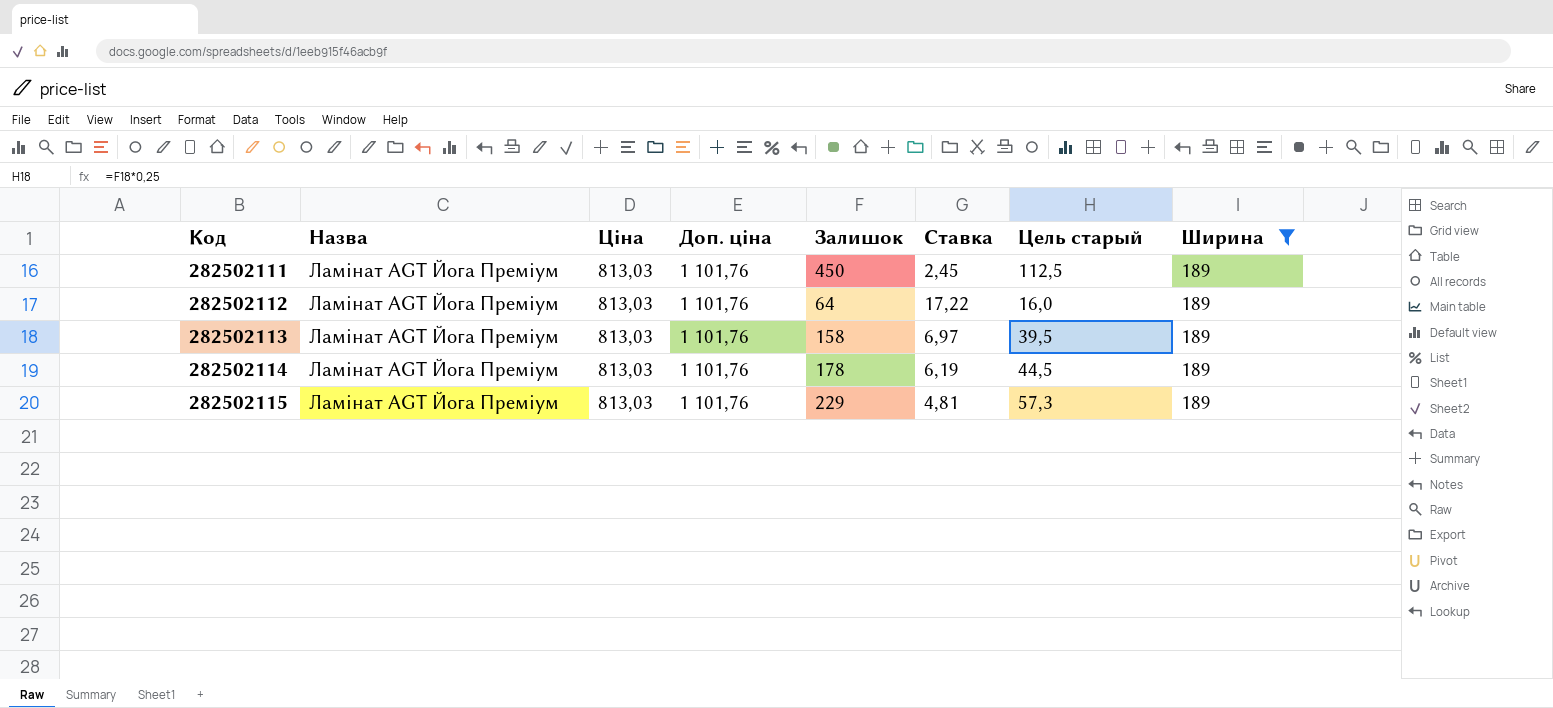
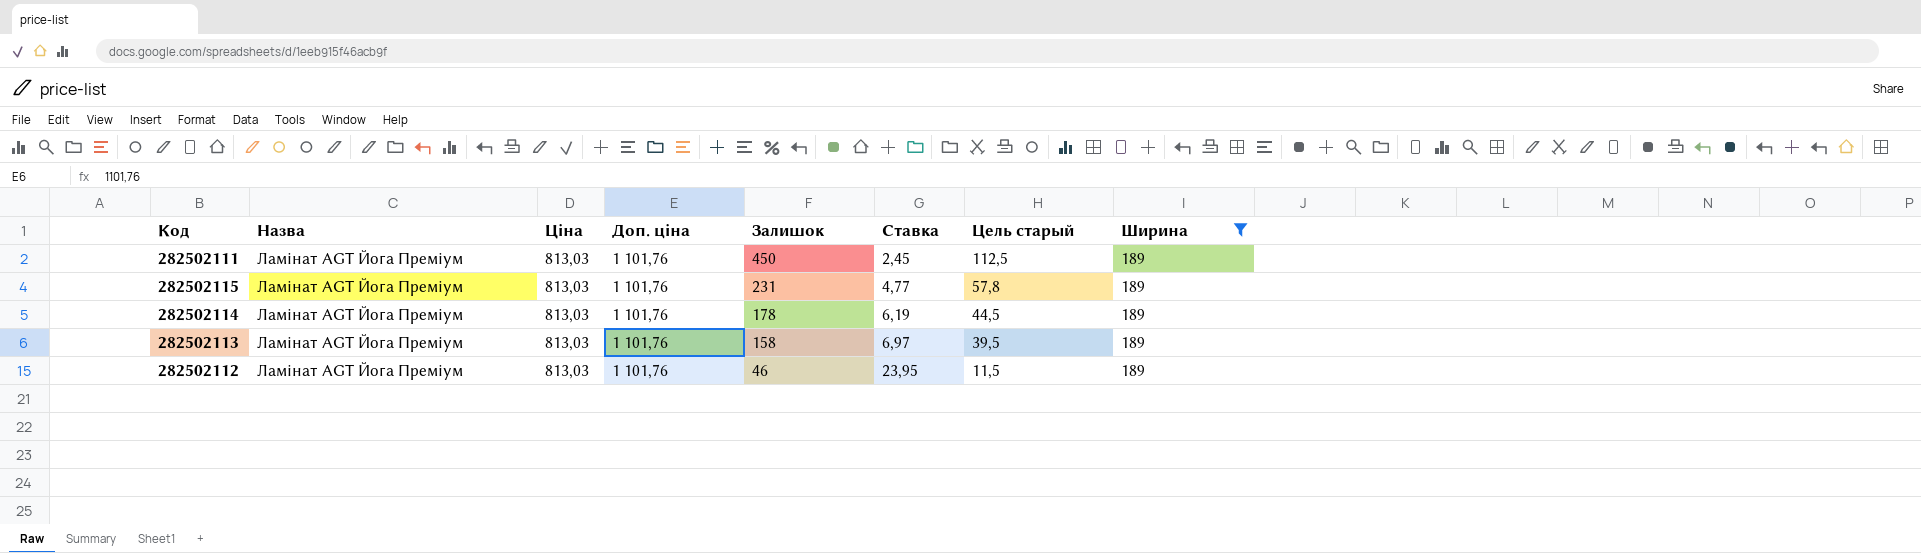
row order: Код ascending -> Залишок descending
282502115 | Залишок: 229 -> 231
282502115 | Ставка: 4,81 -> 4,77
282502115 | Цель старый: 57,3 -> 57,8
282502112 | Залишок: 64 -> 46
282502112 | Ставка: 17,22 -> 23,95
282502112 | Цель старый: 16,0 -> 11,5

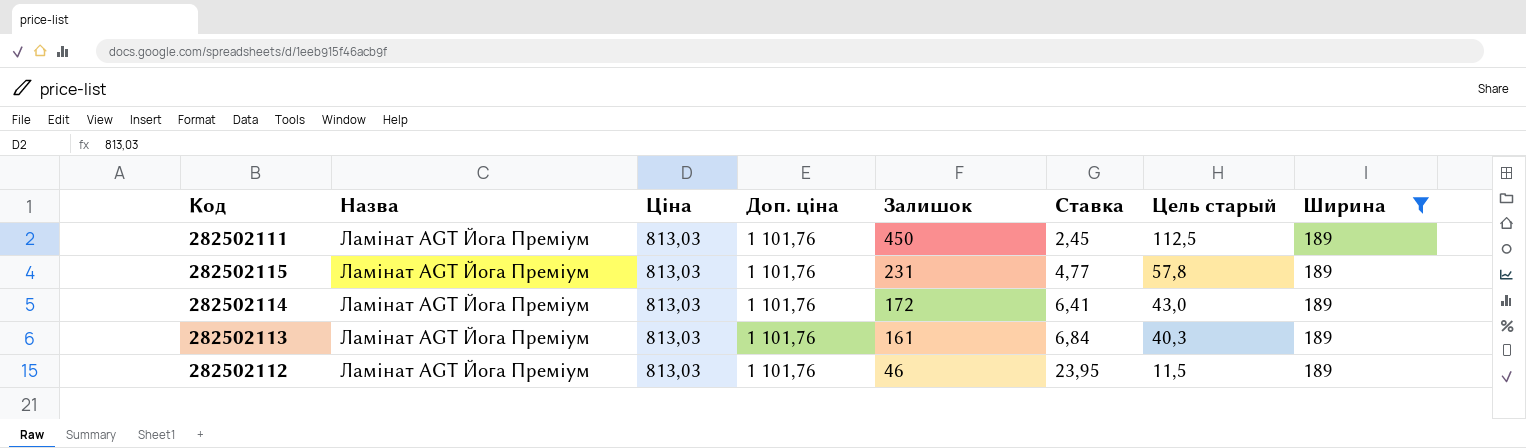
282502114 | Залишок: 178 -> 172
282502114 | Ставка: 6,19 -> 6,41
282502114 | Цель старый: 44,5 -> 43,0
282502113 | Залишок: 158 -> 161
282502113 | Ставка: 6,97 -> 6,84
282502113 | Цель старый: 39,5 -> 40,3

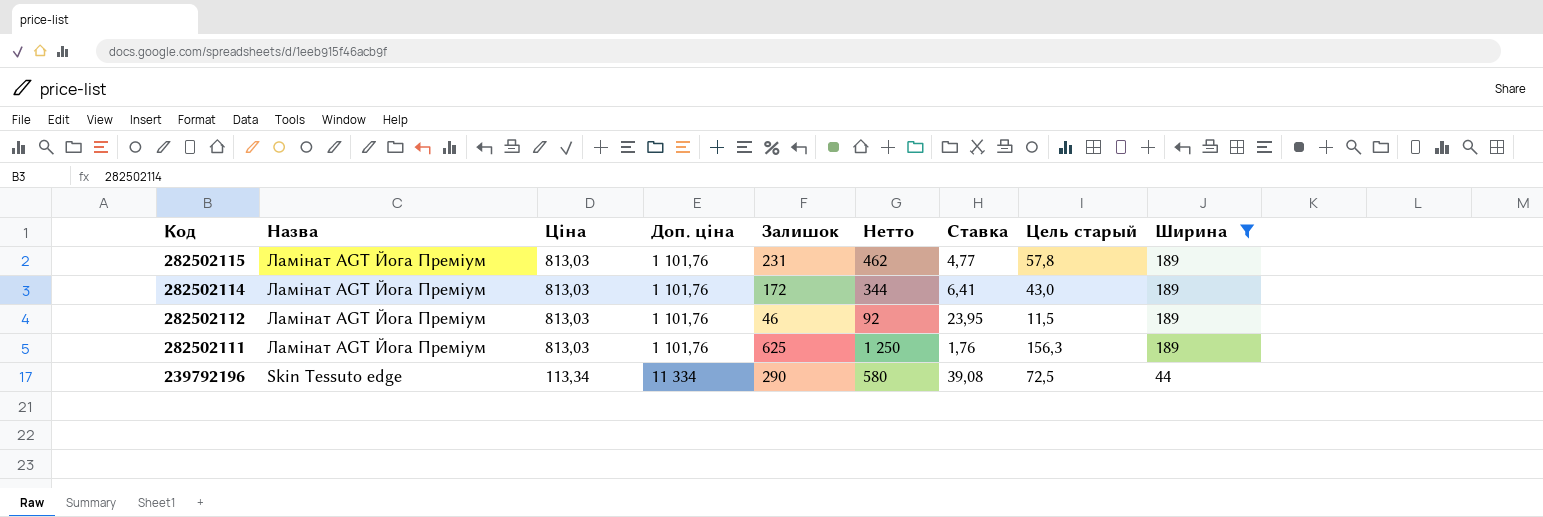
row order: Залишок descending -> Код descending
column Нетто | formula: none -> [Залишок] * 2
row 282502113: Ламінат AGT Йога Преміум | 813,03 | 1 101,76 | 161 | 6,84 | 40,3 | 189 -> none
282502111 | Залишок: 450 -> 625
282502111 | Ставка: 2,45 -> 1,76
282502111 | Цель старый: 112,5 -> 156,3
row 239792196: none -> Skin Tessuto edge | 113,34 | 11 334 | 290 | 580 | 39,08 | 72,5 | 44

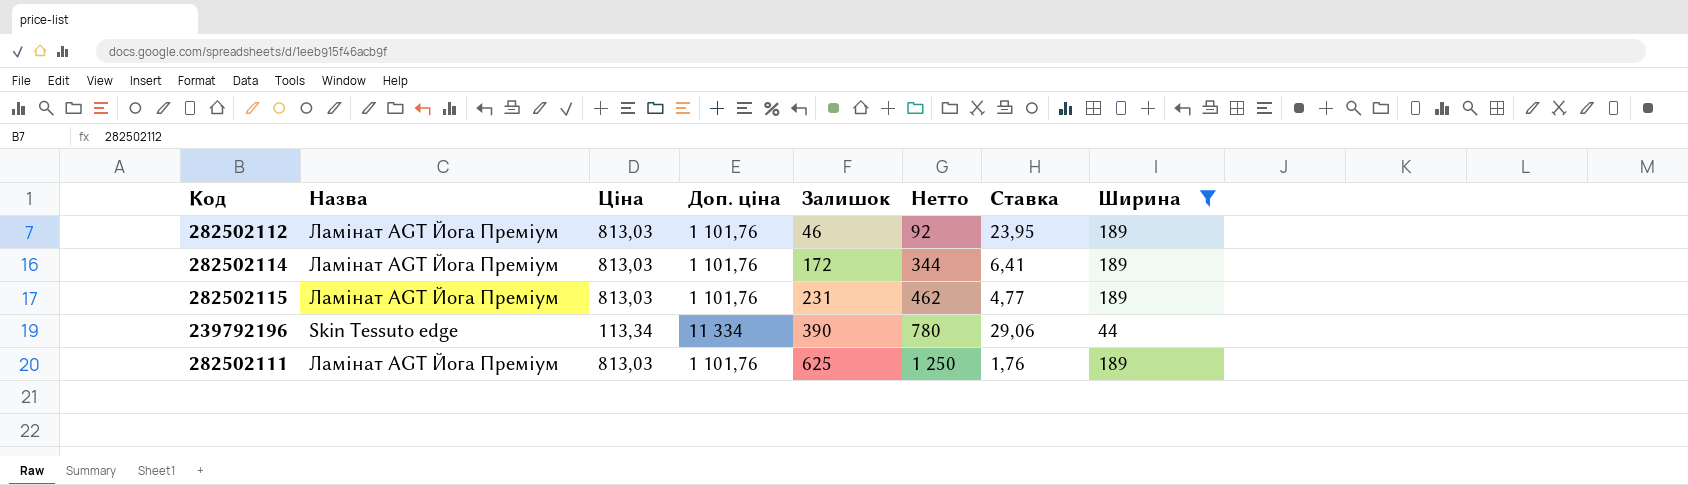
row order: Код descending -> Залишок ascending
column Цель старый | formula: [Залишок] * 0,25 -> none
239792196 | Залишок: 290 -> 390
239792196 | Нетто: 580 -> 780
239792196 | Ставка: 39,08 -> 29,06

